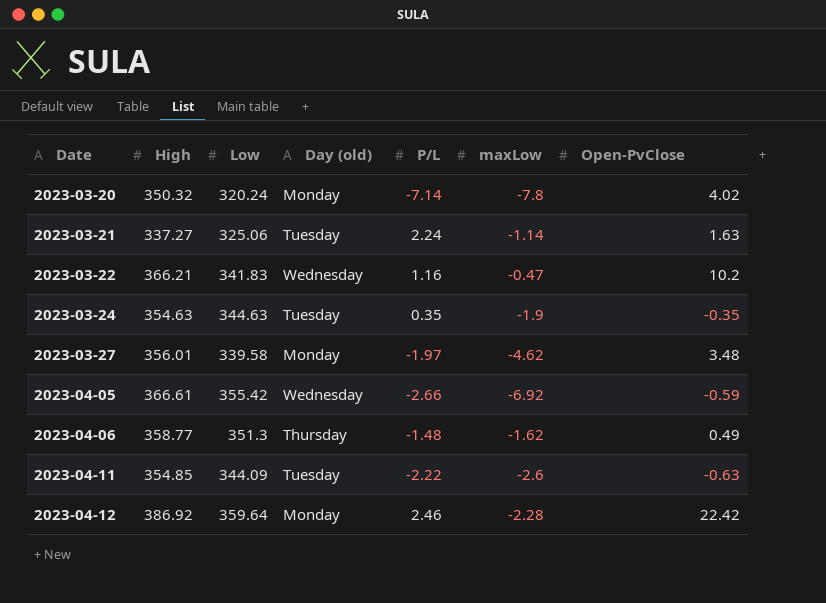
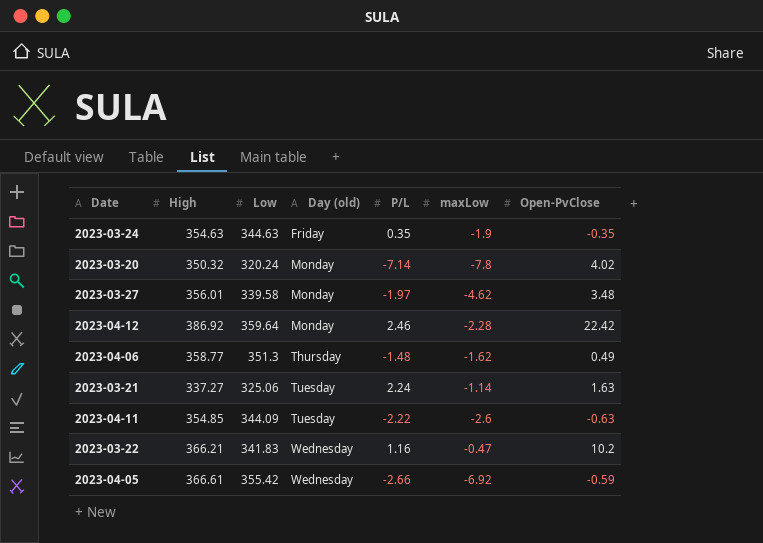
row order: Date ascending -> Day (old) ascending
2023-03-24 | Day (old): Tuesday -> Friday

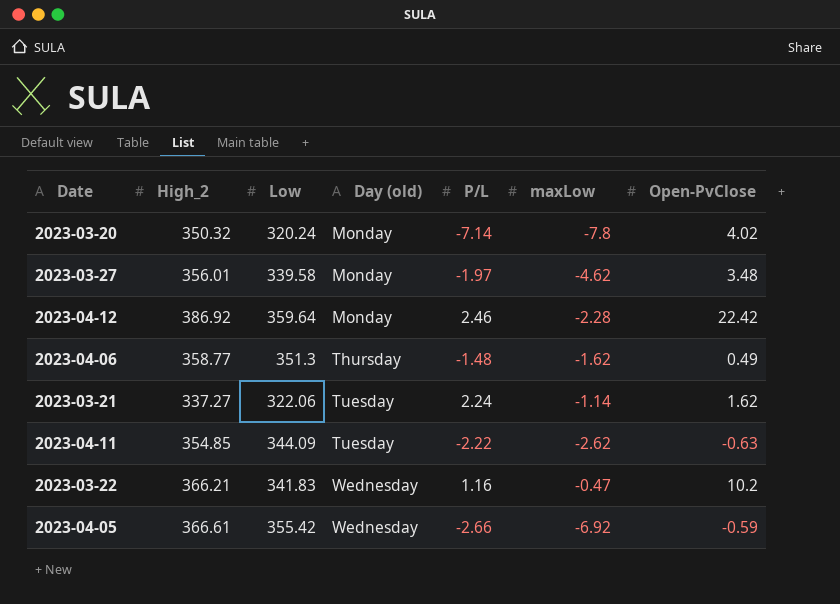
column name: High -> High_2
row 2023-03-24: 354.63 | 344.63 | Friday | 0.35 | -1.9 | -0.35 -> none
2023-03-21 | Low: 325.06 -> 322.06
2023-03-21 | Open-PvClose: 1.63 -> 1.62
2023-04-11 | maxLow: -2.6 -> -2.62

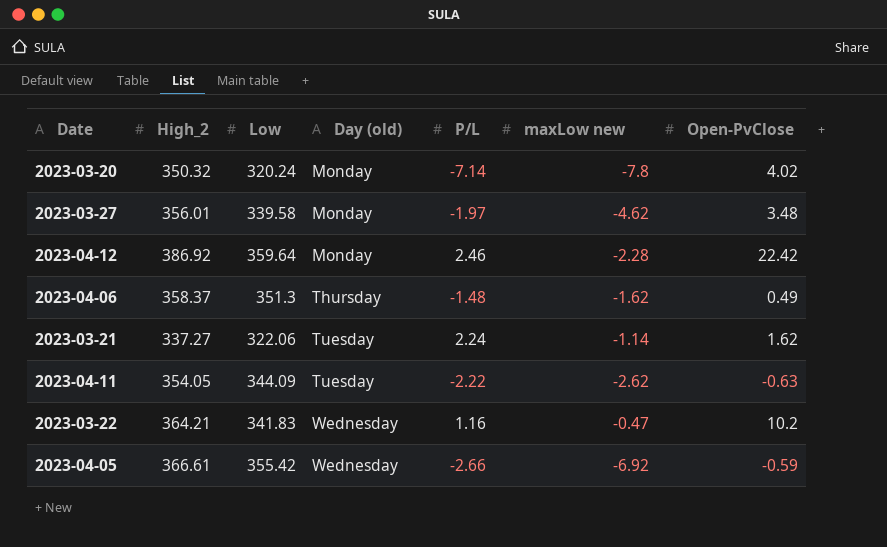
column name: maxLow -> maxLow new
2023-04-06 | High_2: 358.77 -> 358.37
2023-04-11 | High_2: 354.85 -> 354.05
2023-03-22 | High_2: 366.21 -> 364.21

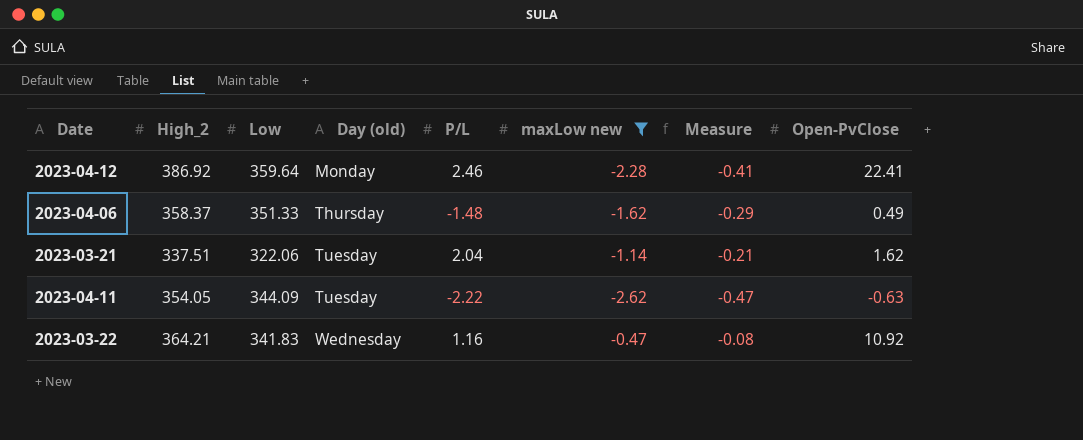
filter: none -> maxLow new >= -2.62
column Measure | formula: none -> [maxLow new] * 0.18
2023-04-12 | Open-PvClose: 22.42 -> 22.41
2023-04-06 | Low: 351.3 -> 351.33
2023-03-21 | High_2: 337.27 -> 337.51
2023-03-21 | P/L: 2.24 -> 2.04
2023-03-22 | Open-PvClose: 10.2 -> 10.92

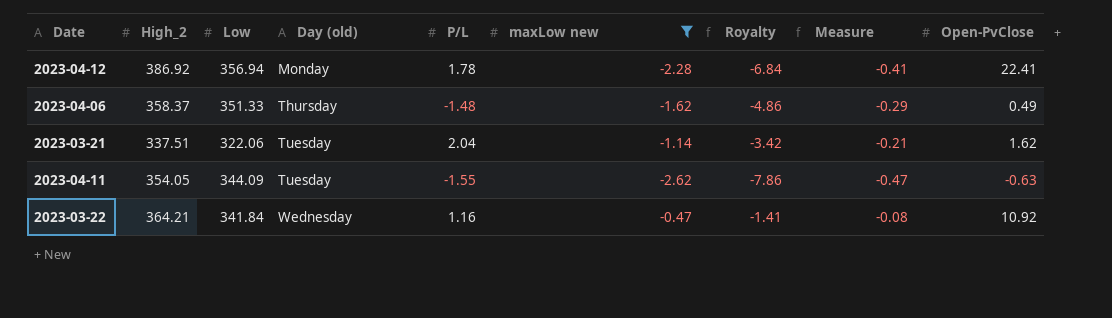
column Royalty | formula: none -> [maxLow new] * 3
2023-04-12 | Low: 359.64 -> 356.94
2023-04-12 | P/L: 2.46 -> 1.78
2023-04-11 | P/L: -2.22 -> -1.55
2023-03-22 | Low: 341.83 -> 341.84

